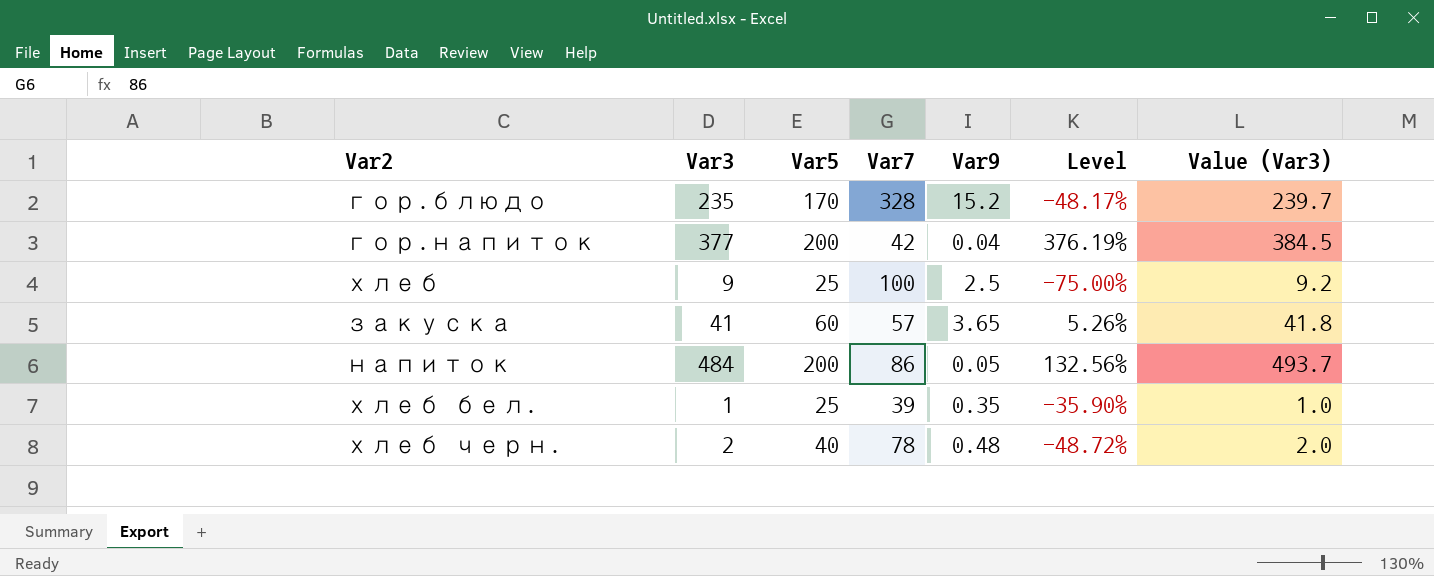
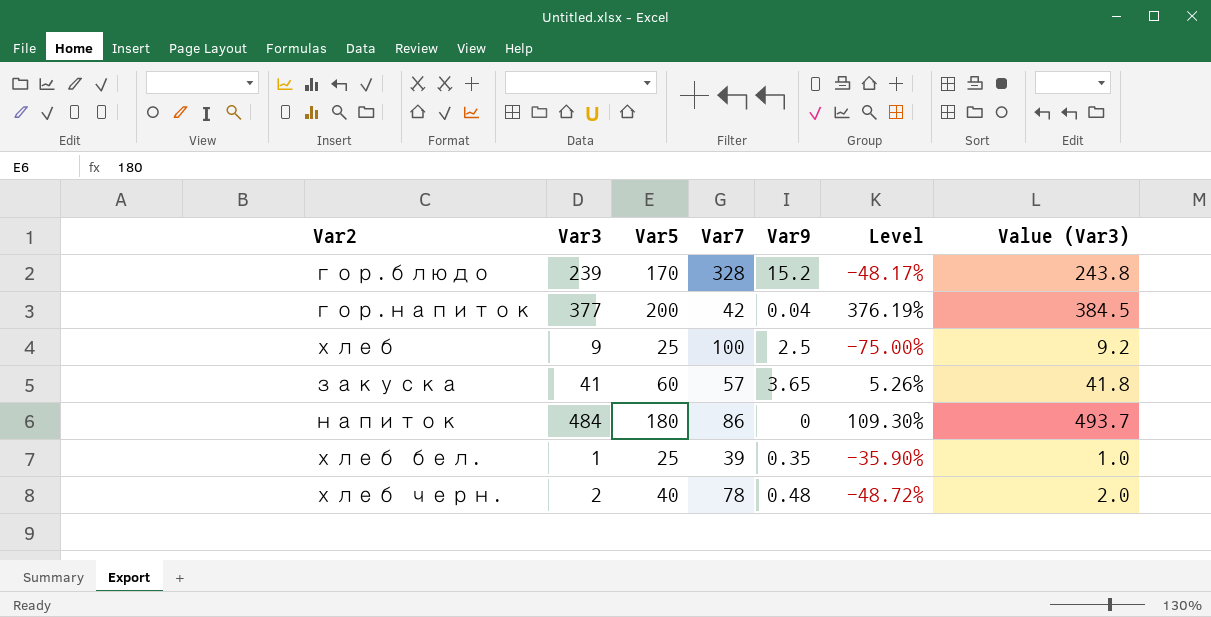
гор.блюдо | Var3: 235 -> 239
гор.блюдо | Value (Var3): 239.7 -> 243.8
напиток | Var5: 200 -> 180
напиток | Var9: 0.05 -> 0
напиток | Level: 132.56% -> 109.30%

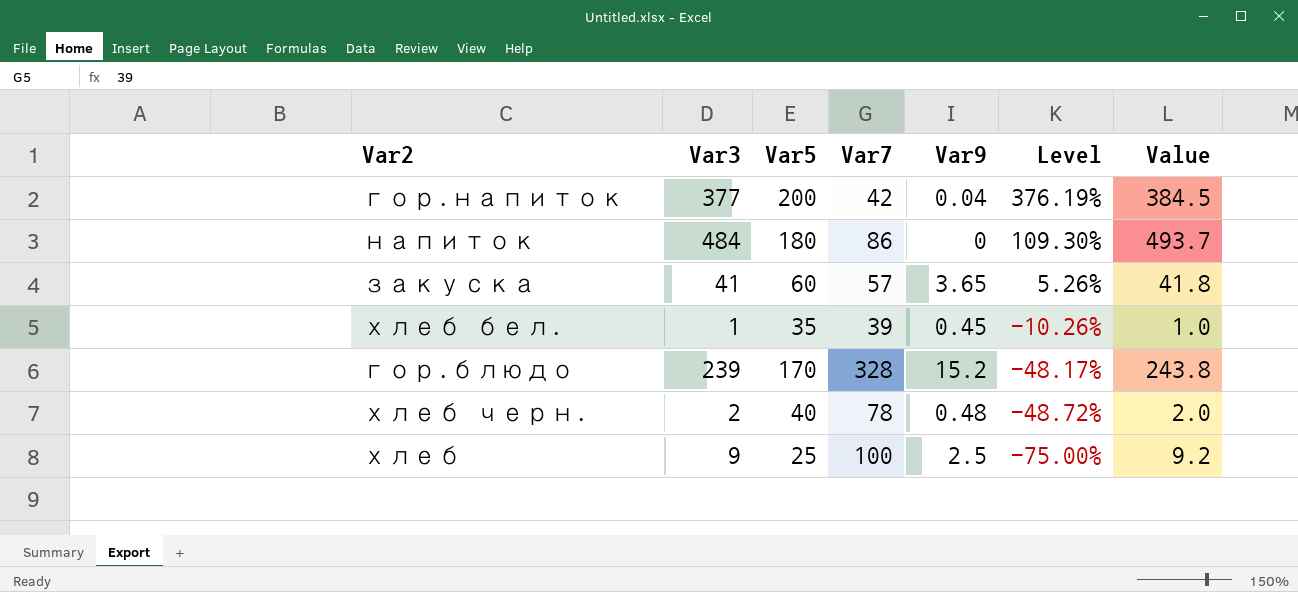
row order: none -> Level descending
column name: Value (Var3) -> Value
хлеб бел. | Var5: 25 -> 35
хлеб бел. | Var9: 0.35 -> 0.45
хлеб бел. | Level: -35.90% -> -10.26%

